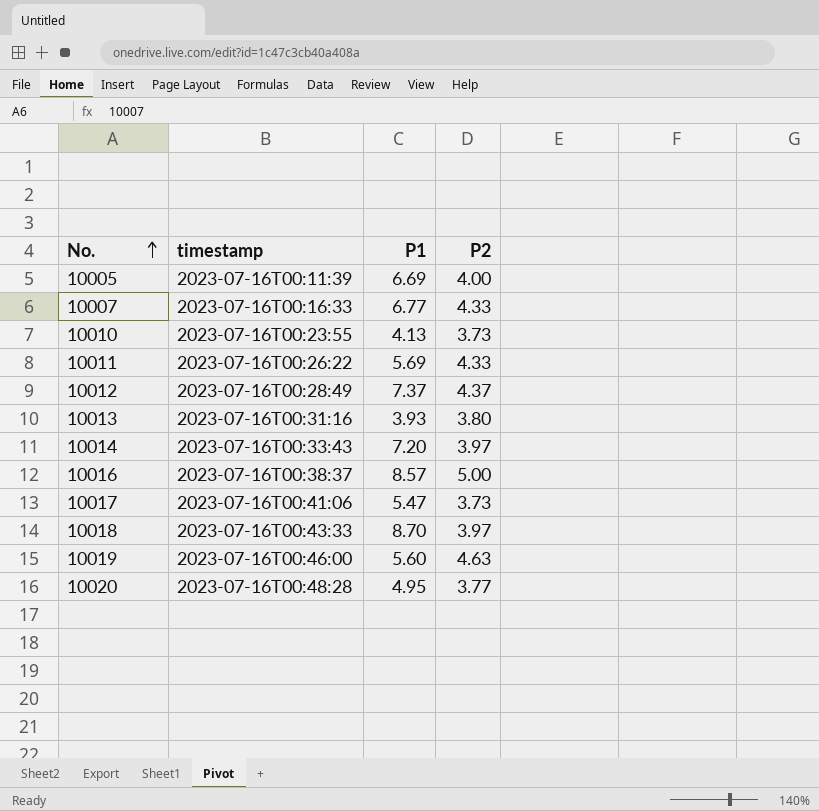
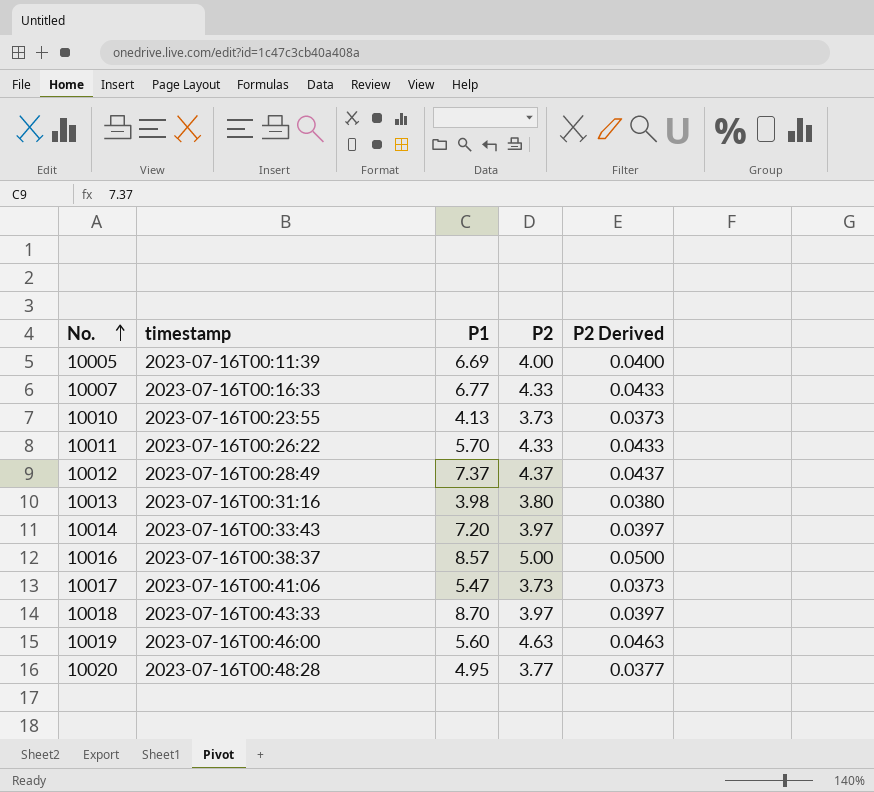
column P2 Derived | formula: none -> [P2] * 0.01
10011 | P1: 5.69 -> 5.70
10013 | P1: 3.93 -> 3.98

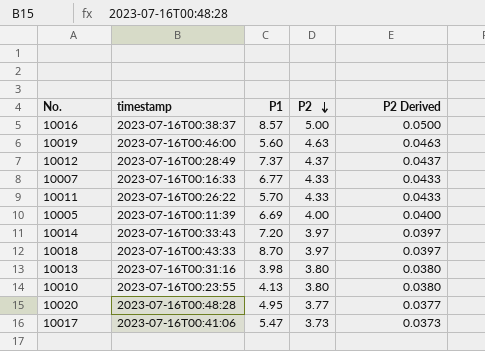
row order: No. ascending -> P2 descending
10010 | P2: 3.73 -> 3.80
10010 | P2 Derived: 0.0373 -> 0.0380

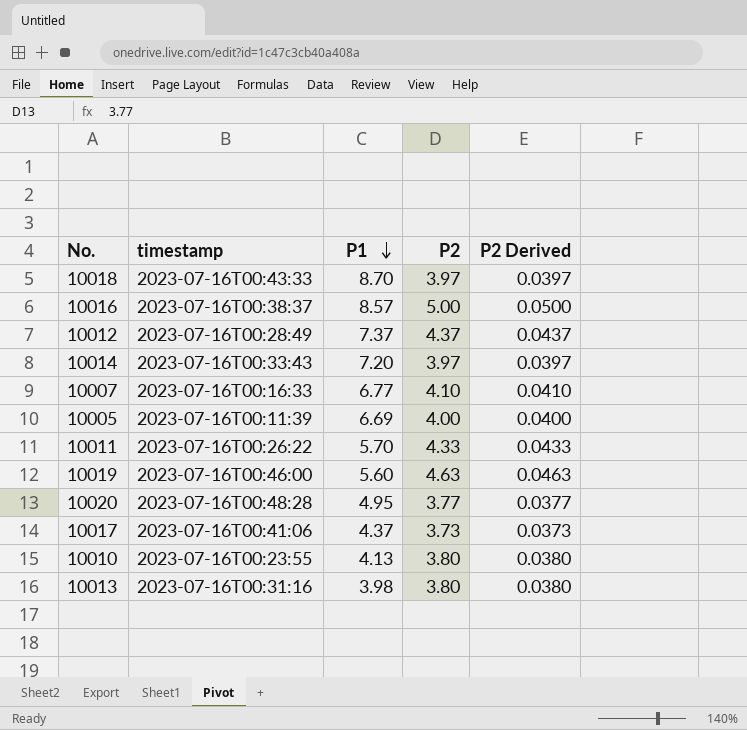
row order: P2 descending -> P1 descending
10007 | P2: 4.33 -> 4.10
10007 | P2 Derived: 0.0433 -> 0.0410
10017 | P1: 5.47 -> 4.37

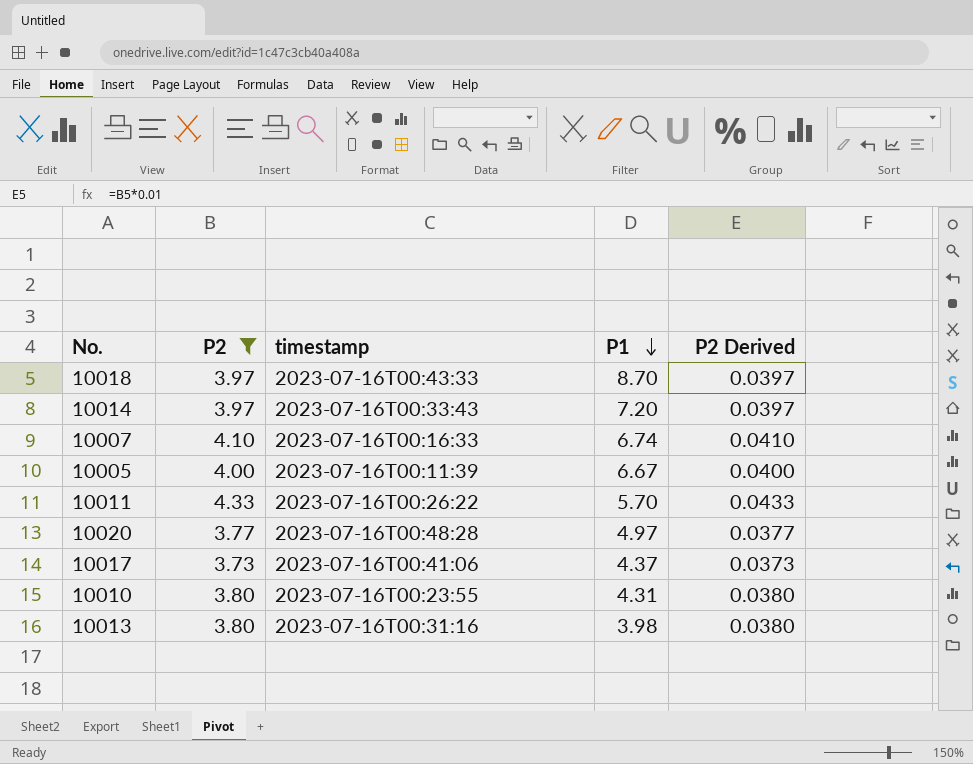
filter: none -> P2 <= 4.33
column P2 | position: 4 -> 2
10007 | P1: 6.77 -> 6.74
10005 | P1: 6.69 -> 6.67
10020 | P1: 4.95 -> 4.97
10010 | P1: 4.13 -> 4.31

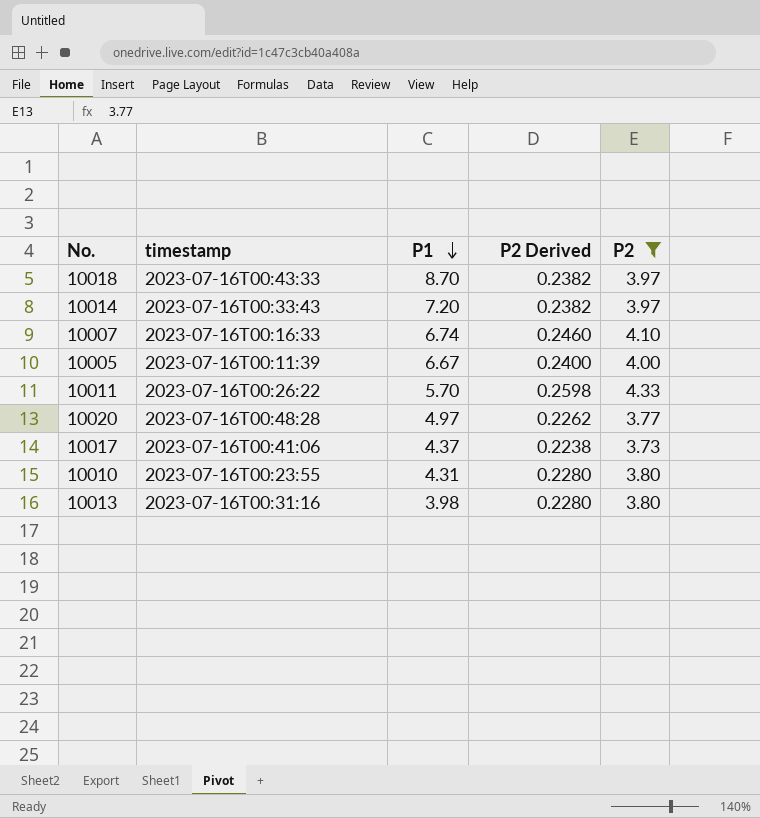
column P2 Derived | formula: [P2] * 0.01 -> [P2] * 0.06
column P2 | position: 2 -> 5

